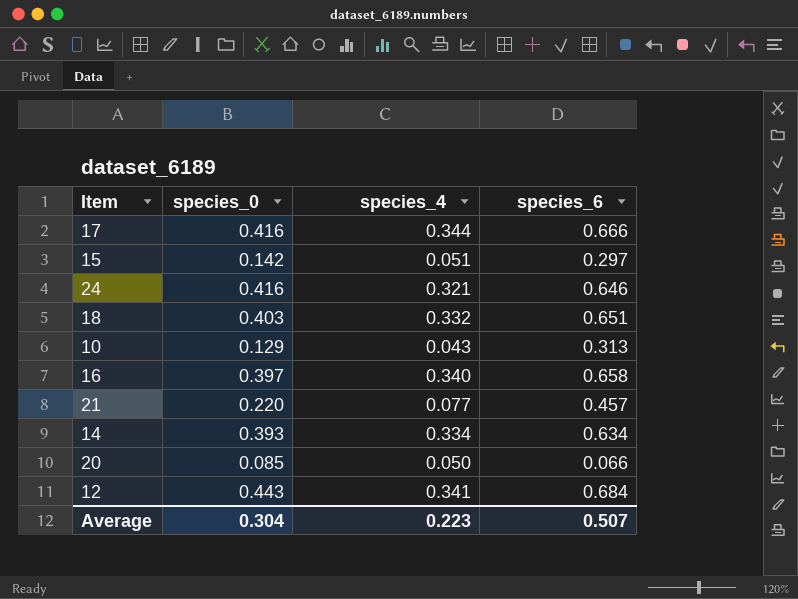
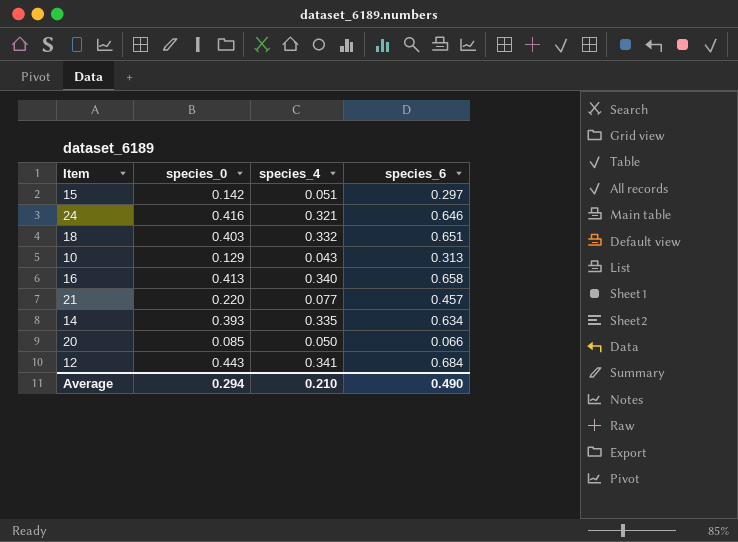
row 17: 0.416 | 0.344 | 0.666 -> none
16 | species_0: 0.397 -> 0.413
14 | species_4: 0.334 -> 0.335
Average | species_0: 0.304 -> 0.294
Average | species_4: 0.223 -> 0.210
Average | species_6: 0.507 -> 0.490

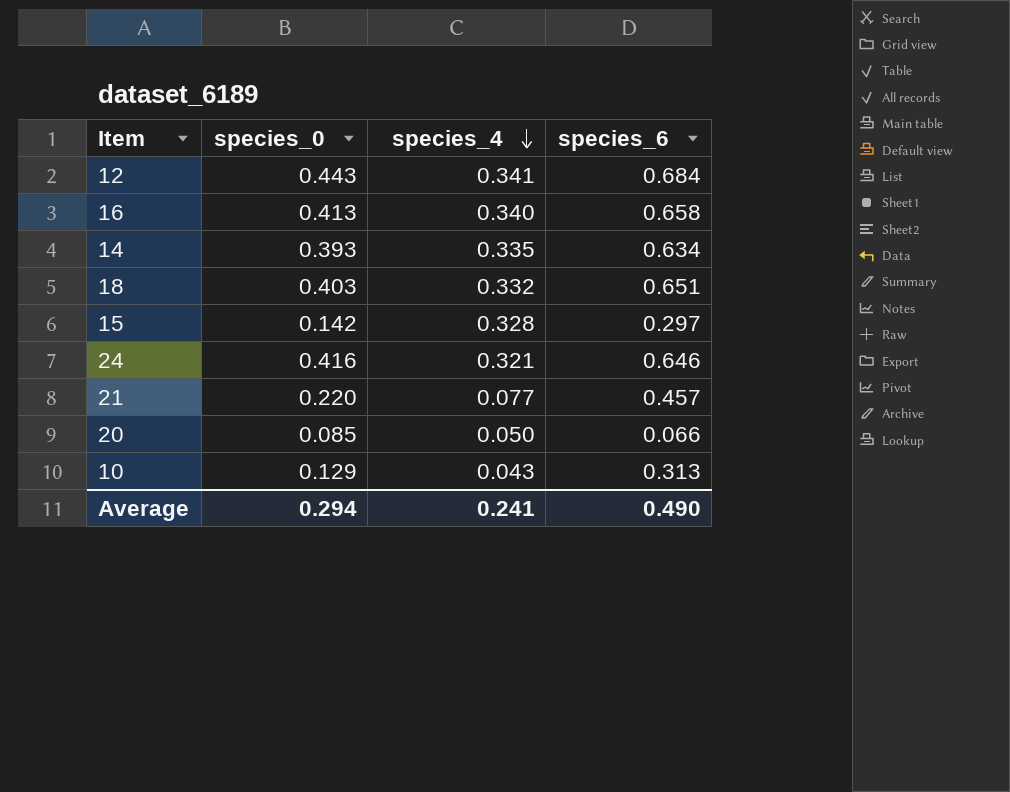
row order: none -> species_4 descending
15 | species_4: 0.051 -> 0.328
Average | species_4: 0.210 -> 0.241

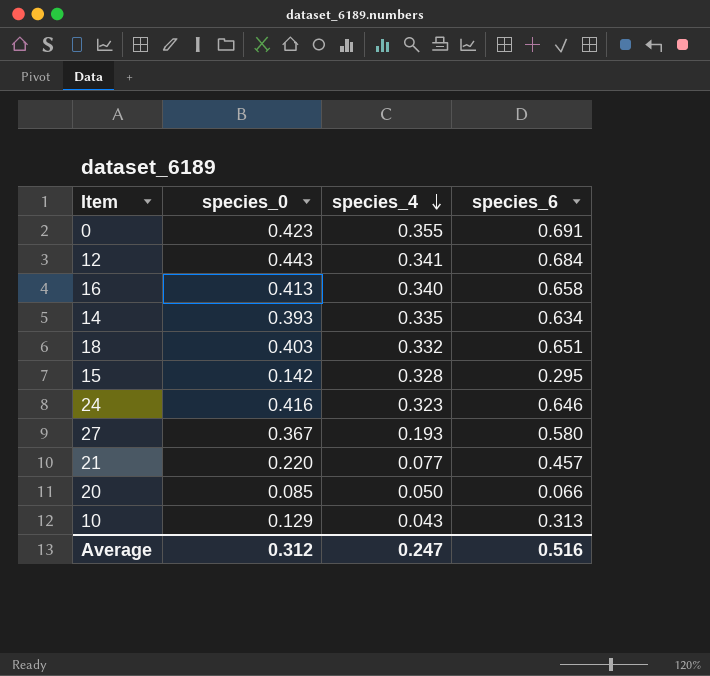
row 0: none -> 0.423 | 0.355 | 0.691
15 | species_6: 0.297 -> 0.295
24 | species_4: 0.321 -> 0.323
row 27: none -> 0.367 | 0.193 | 0.580
Average | species_0: 0.294 -> 0.312
Average | species_4: 0.241 -> 0.247
Average | species_6: 0.490 -> 0.516

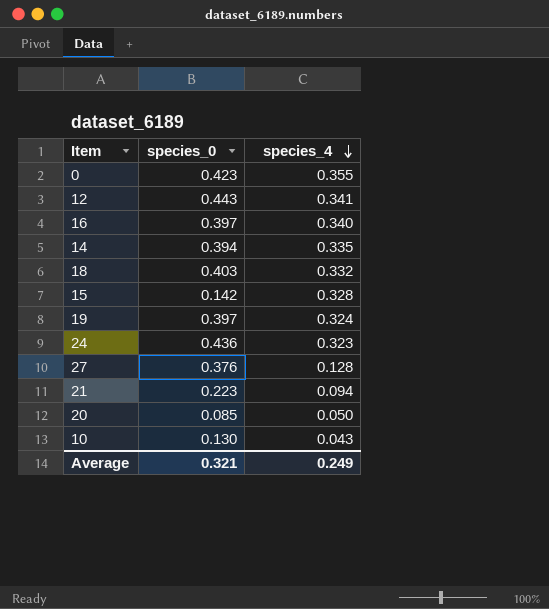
column species_6 | position: 4 -> none
16 | species_0: 0.413 -> 0.397
14 | species_0: 0.393 -> 0.394
row 19: none -> 0.397 | 0.324
24 | species_0: 0.416 -> 0.436
27 | species_0: 0.367 -> 0.376
27 | species_4: 0.193 -> 0.128
21 | species_0: 0.220 -> 0.223
21 | species_4: 0.077 -> 0.094
10 | species_0: 0.129 -> 0.130
Average | species_0: 0.312 -> 0.321
Average | species_4: 0.247 -> 0.249

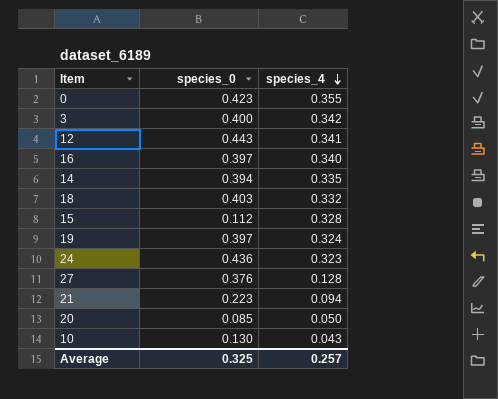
row 3: none -> 0.400 | 0.342
15 | species_0: 0.142 -> 0.112
Average | species_0: 0.321 -> 0.325
Average | species_4: 0.249 -> 0.257

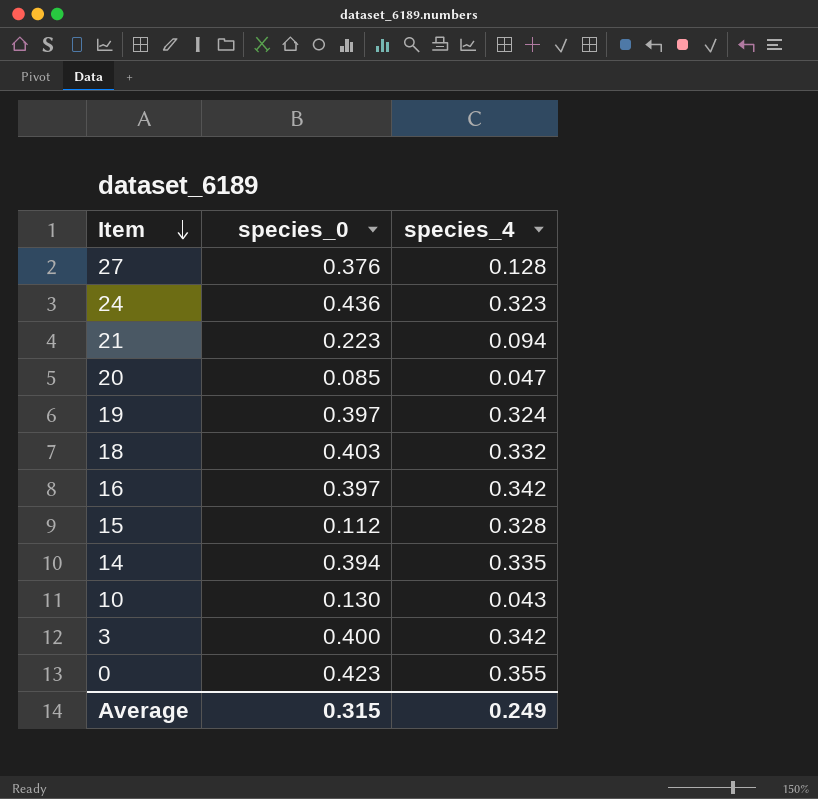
row order: species_4 descending -> Item descending
row 12: 0.443 | 0.341 -> none
20 | species_4: 0.050 -> 0.047
16 | species_4: 0.340 -> 0.342
Average | species_0: 0.325 -> 0.315
Average | species_4: 0.257 -> 0.249

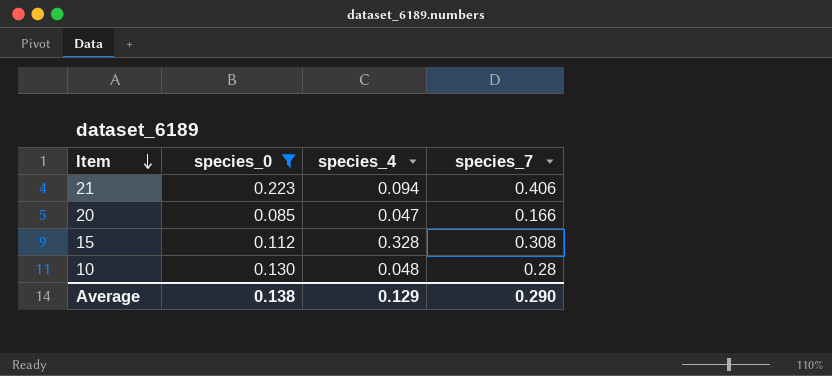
filter: none -> species_0 <= 0.223
column species_7 | position: none -> 4
10 | species_4: 0.043 -> 0.048
Average | species_0: 0.315 -> 0.138
Average | species_4: 0.249 -> 0.129

